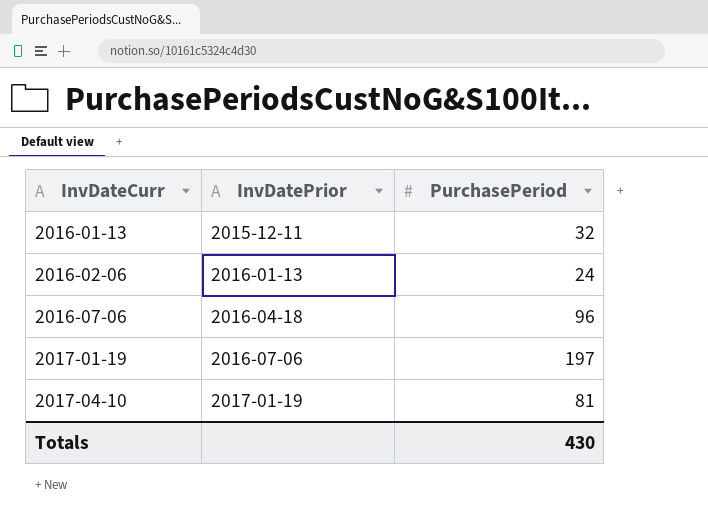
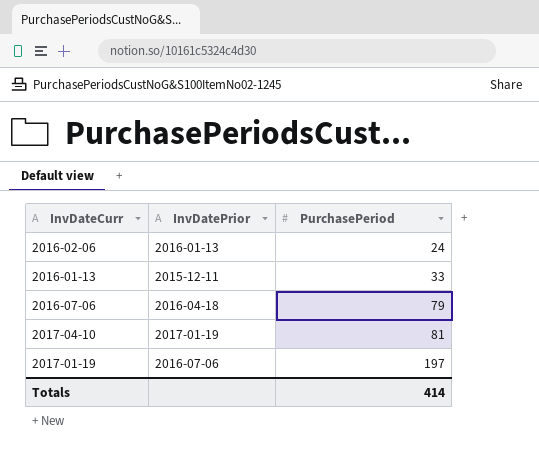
row order: InvDateCurr ascending -> PurchasePeriod ascending
2016-01-13 | PurchasePeriod: 32 -> 33
2016-07-06 | PurchasePeriod: 96 -> 79
Totals | PurchasePeriod: 430 -> 414

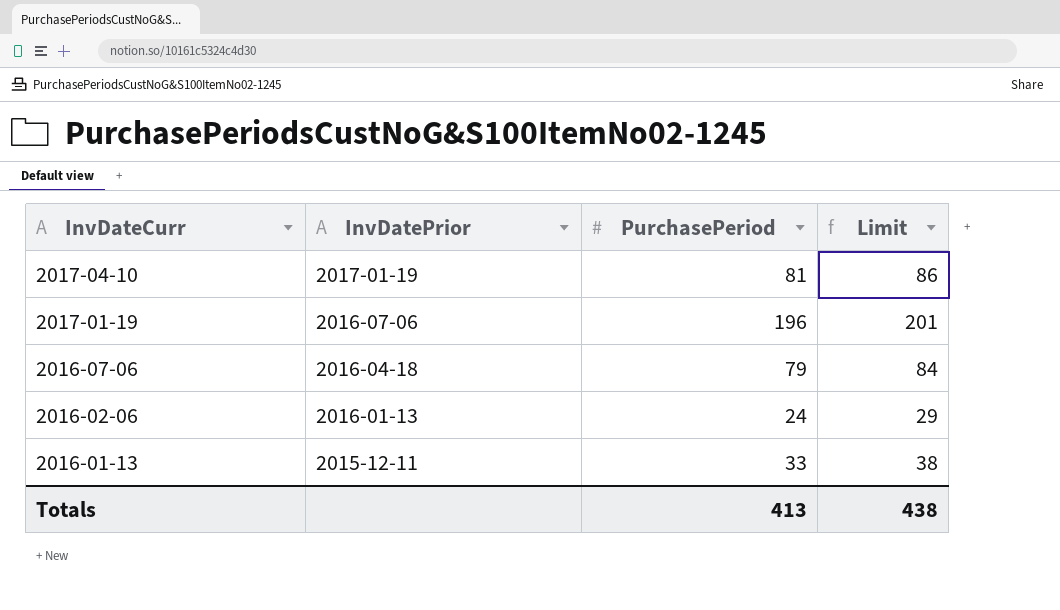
row order: PurchasePeriod ascending -> InvDateCurr descending
column Limit | formula: none -> [PurchasePeriod] + 5
2017-01-19 | PurchasePeriod: 197 -> 196
Totals | PurchasePeriod: 414 -> 413

